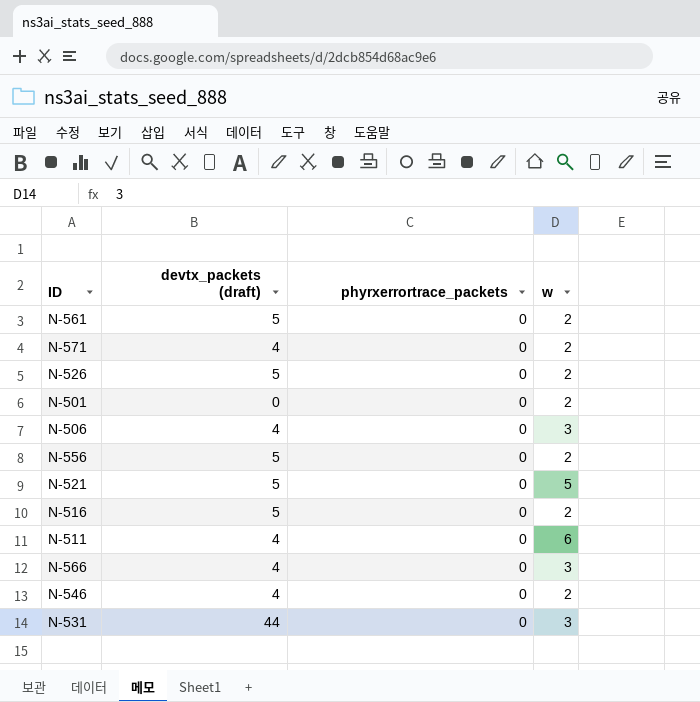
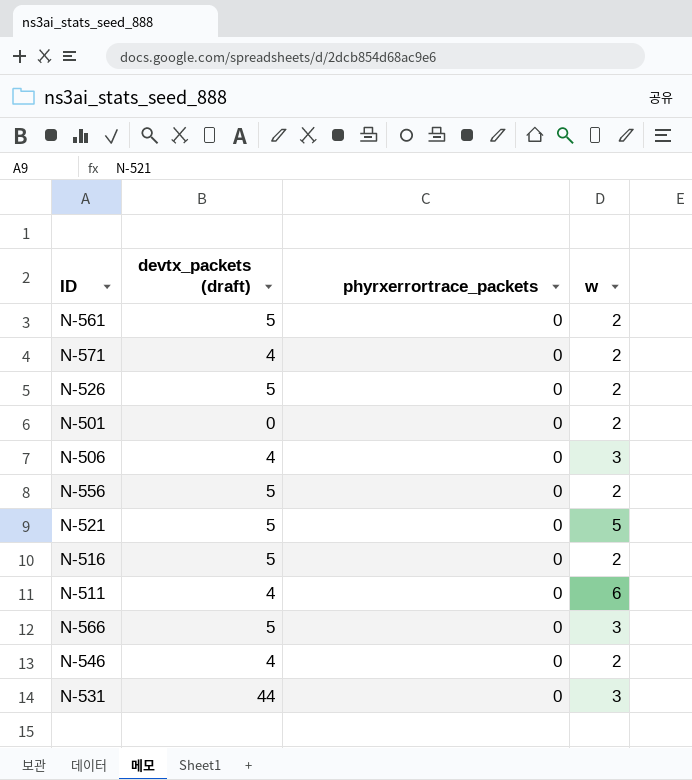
N-566 | devtx_packets (draft): 4 -> 5

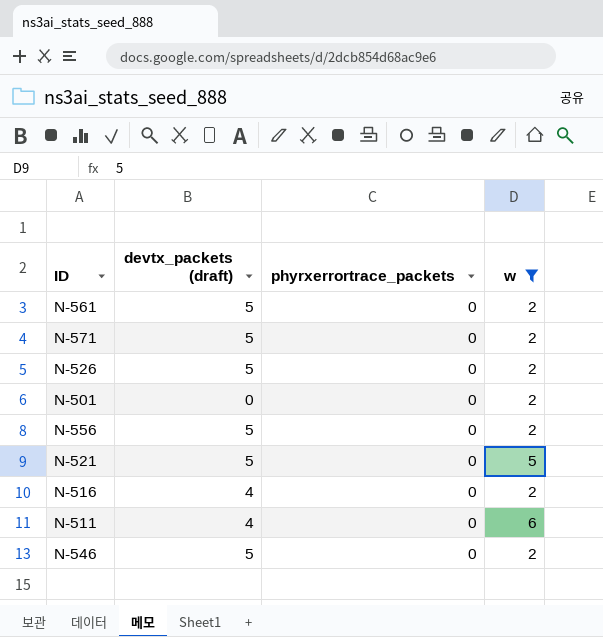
filter: none -> w != 3
N-571 | devtx_packets (draft): 4 -> 5
N-516 | devtx_packets (draft): 5 -> 4
N-546 | devtx_packets (draft): 4 -> 5

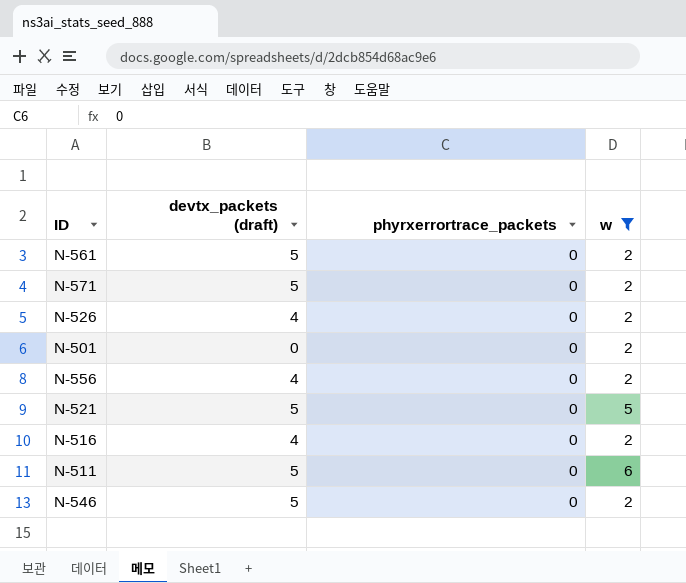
N-526 | devtx_packets (draft): 5 -> 4
N-556 | devtx_packets (draft): 5 -> 4
N-511 | devtx_packets (draft): 4 -> 5

